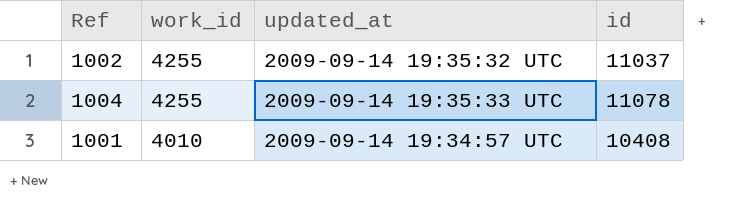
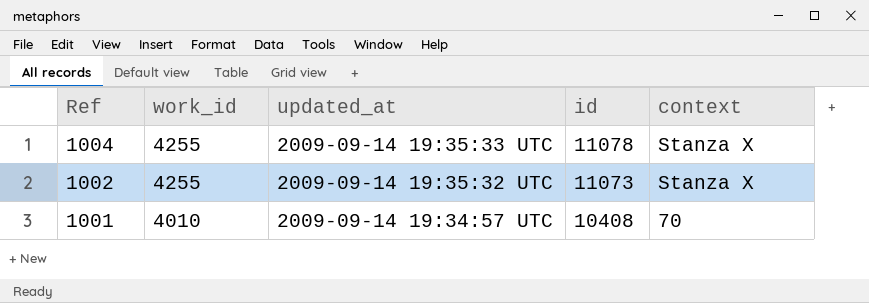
row order: work_id descending -> Ref descending
column context | position: none -> 5
1002 | id: 11037 -> 11073

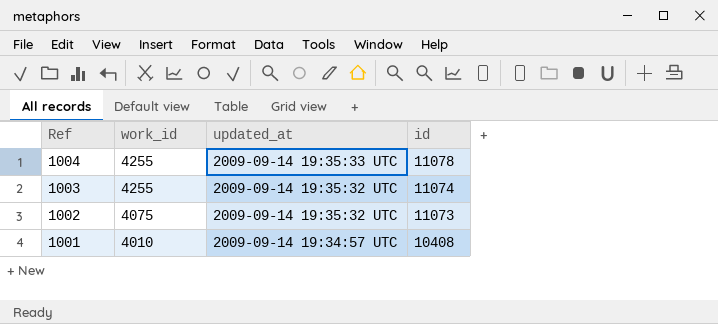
column context | position: 5 -> none
row 1003: none -> 4255 | 2009-09-14 19:35:32 UTC | 11074
1002 | work_id: 4255 -> 4075

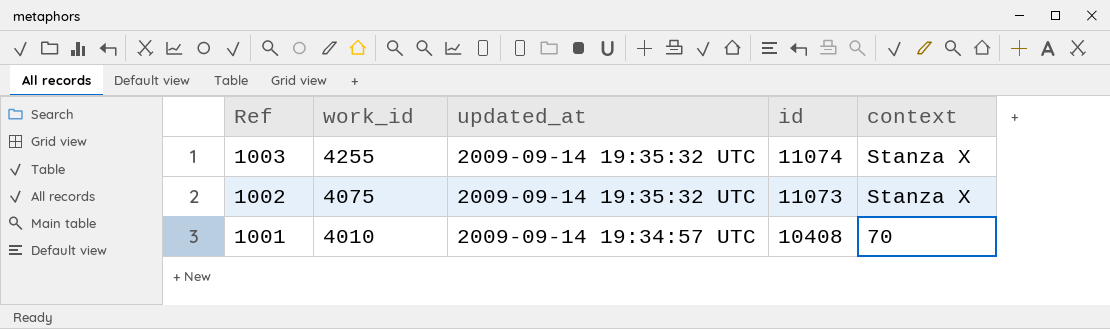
column context | position: none -> 5
row 1004: 4255 | 2009-09-14 19:35:33 UTC | 11078 -> none

